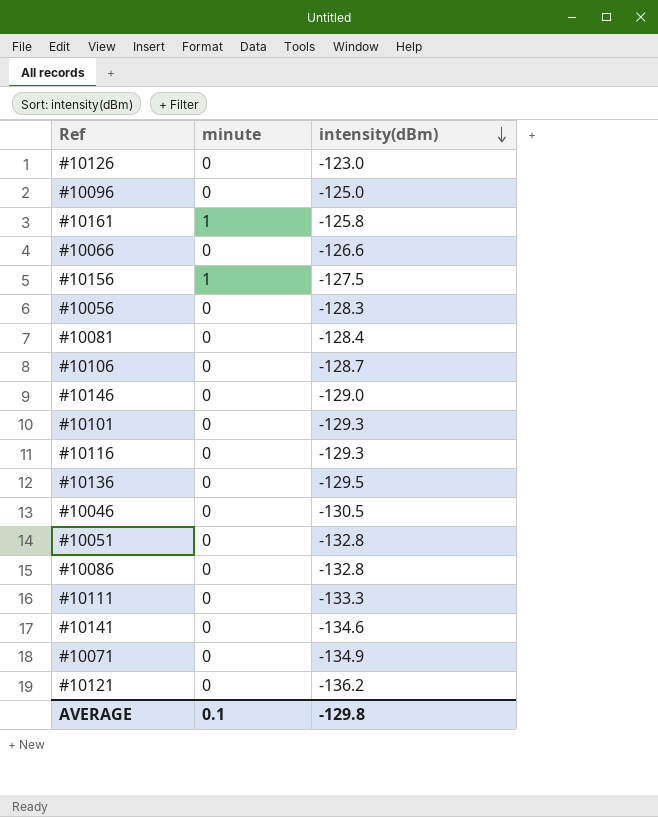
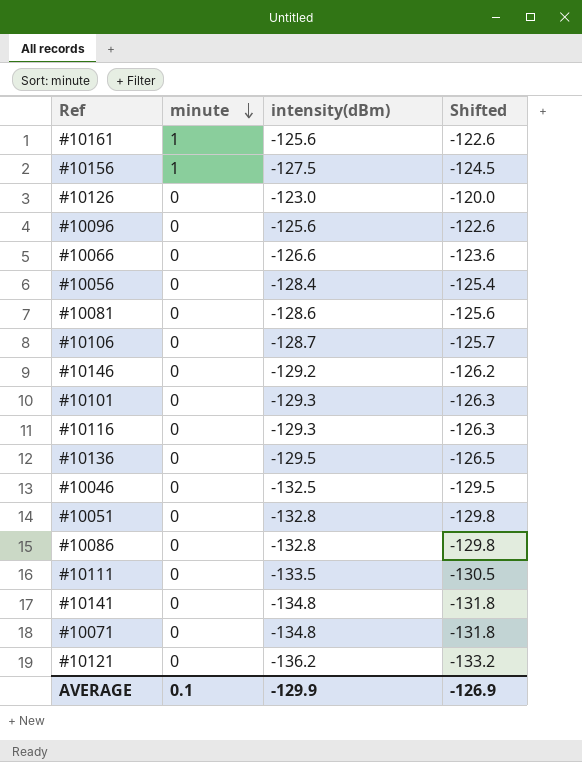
row order: intensity(dBm) descending -> minute descending
column Shifted | formula: none -> [intensity(dBm)] + 3
#10161 | intensity(dBm): -125.8 -> -125.6
#10096 | intensity(dBm): -125.0 -> -125.6
#10056 | intensity(dBm): -128.3 -> -128.4
#10081 | intensity(dBm): -128.4 -> -128.6
#10146 | intensity(dBm): -129.0 -> -129.2
#10046 | intensity(dBm): -130.5 -> -132.5
#10111 | intensity(dBm): -133.3 -> -133.5
#10141 | intensity(dBm): -134.6 -> -134.8
#10071 | intensity(dBm): -134.9 -> -134.8
AVERAGE | intensity(dBm): -129.8 -> -129.9

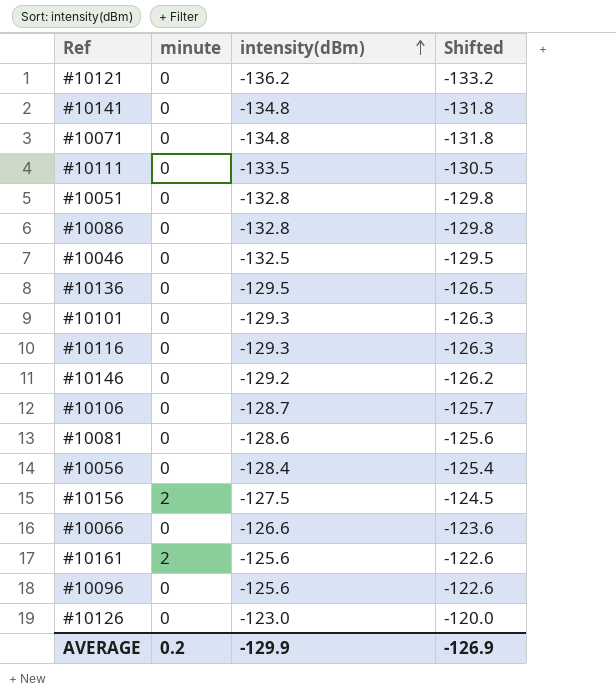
row order: minute descending -> intensity(dBm) ascending
#10156 | minute: 1 -> 2
#10161 | minute: 1 -> 2
AVERAGE | minute: 0.1 -> 0.2

